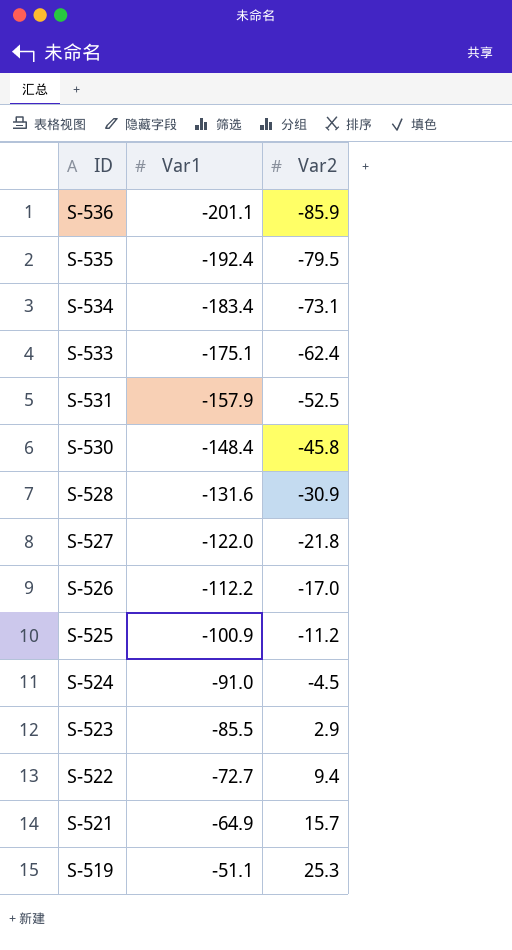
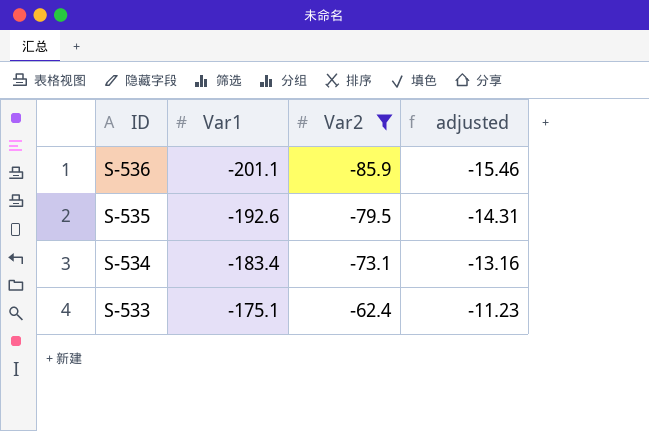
filter: none -> Var2 <= -62.4
column adjusted | formula: none -> [Var2] * 0.18
S-535 | Var1: -192.4 -> -192.6

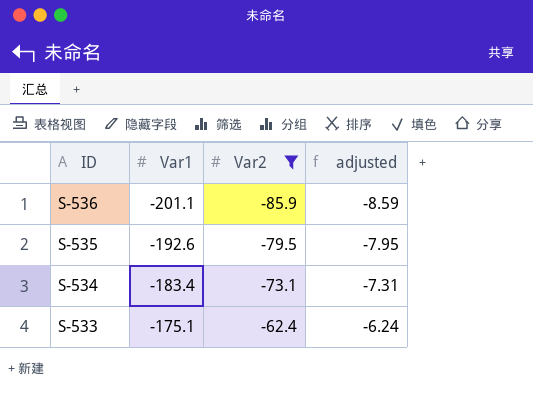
column adjusted | formula: [Var2] * 0.18 -> [Var2] * 0.1

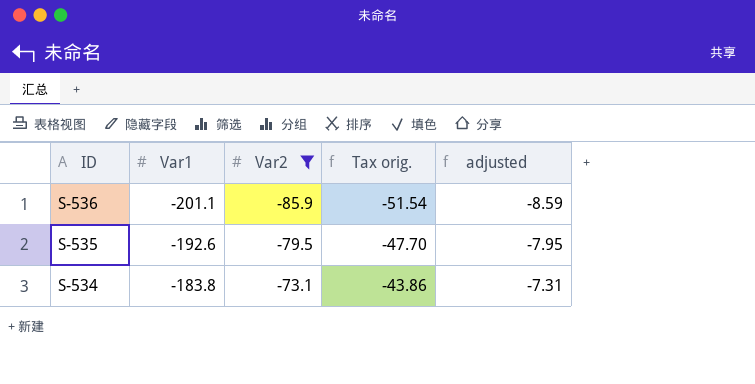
column Tax orig. | formula: none -> [Var2] * 0.6
row S-533: -175.1 | -62.4 | -6.24 -> none
S-534 | Var1: -183.4 -> -183.8

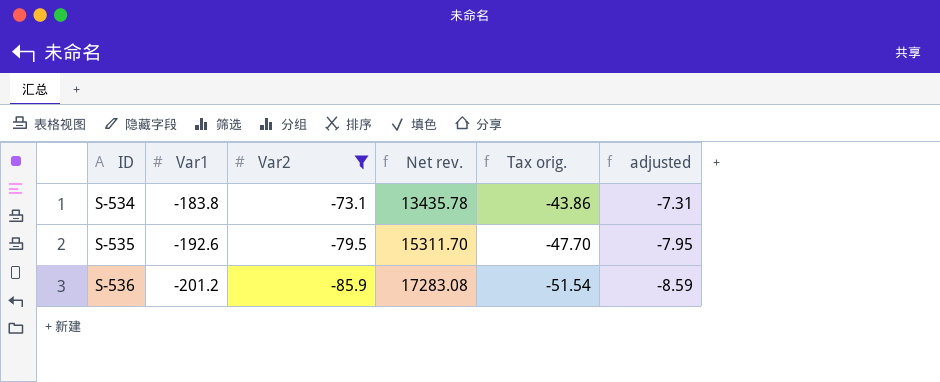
row order: ID descending -> ID ascending
column Net rev. | formula: none -> [Var1] * [Var2]
S-536 | Var1: -201.1 -> -201.2

